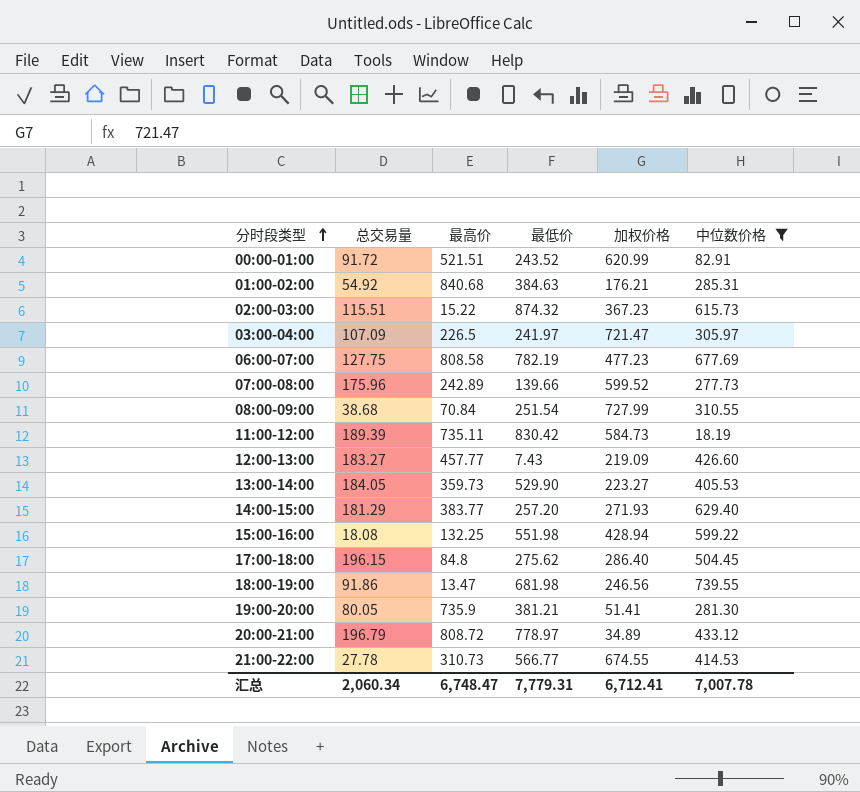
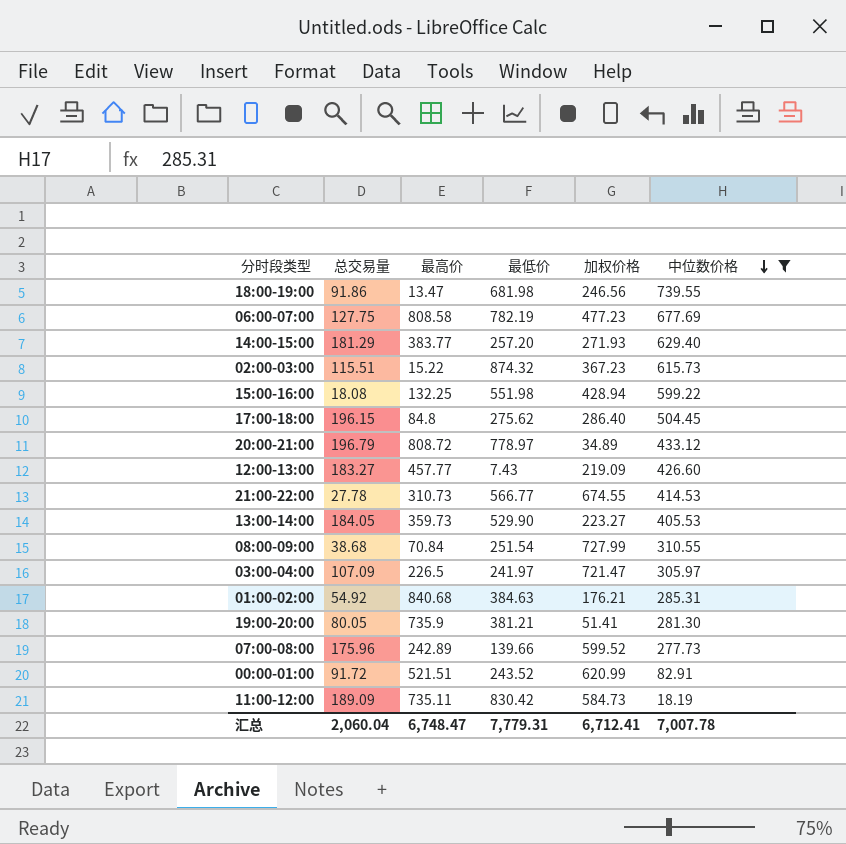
row order: 分时段类型 ascending -> 中位数价格 descending
11:00-12:00 | 总交易量: 189.39 -> 189.09
汇总 | 总交易量: 2,060.34 -> 2,060.04

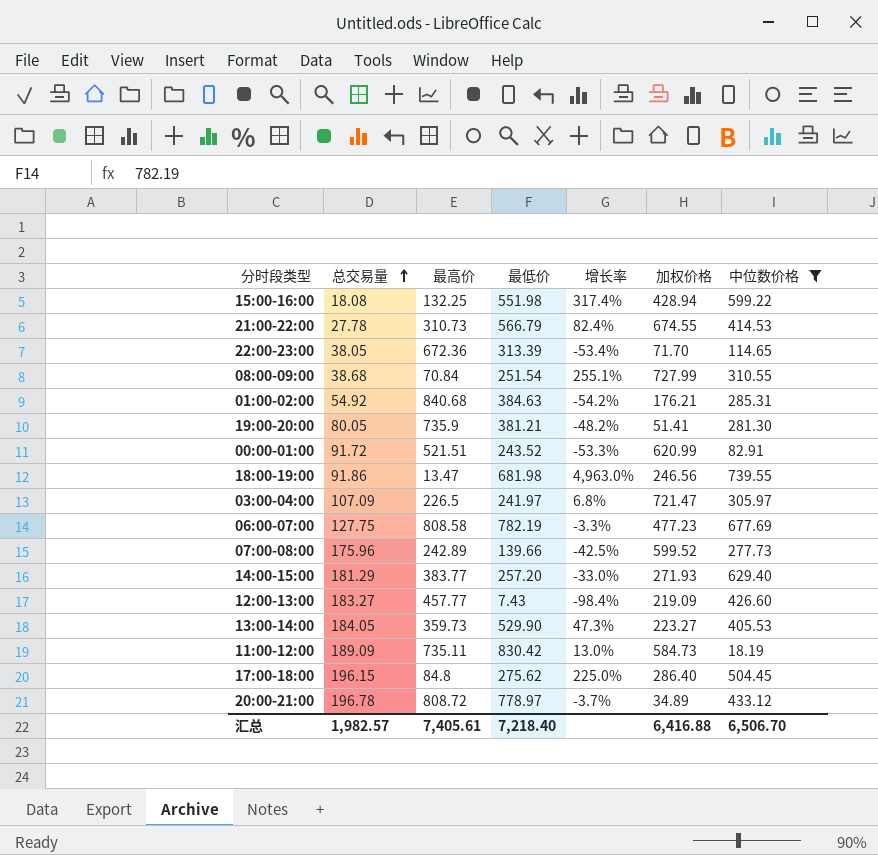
row order: 中位数价格 descending -> 总交易量 ascending
column 增长率 | formula: none -> ([最低价] - [最高价]) / [最高价]
row 02:00-03:00: 115.51 | 15.22 | 874.32 | 367.23 | 615.73 -> none
21:00-22:00 | 最低价: 566.77 -> 566.79
row 22:00-23:00: none -> 38.05 | 672.36 | 313.39 | -53.4% | 71.70 | 114.65
20:00-21:00 | 总交易量: 196.79 -> 196.78
汇总 | 总交易量: 2,060.04 -> 1,982.57
汇总 | 最高价: 6,748.47 -> 7,405.61
汇总 | 最低价: 7,779.31 -> 7,218.40
汇总 | 加权价格: 6,712.41 -> 6,416.88
汇总 | 中位数价格: 7,007.78 -> 6,506.70

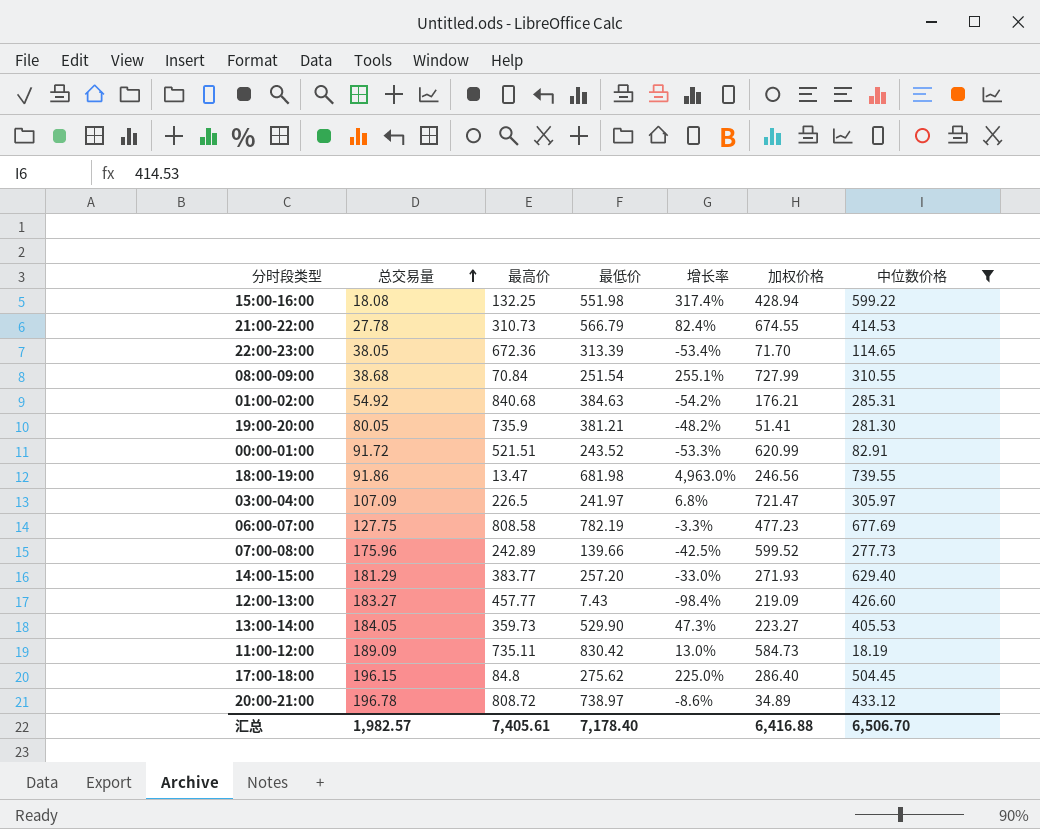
20:00-21:00 | 最低价: 778.97 -> 738.97
20:00-21:00 | 增长率: -3.7% -> -8.6%
汇总 | 最低价: 7,218.40 -> 7,178.40

